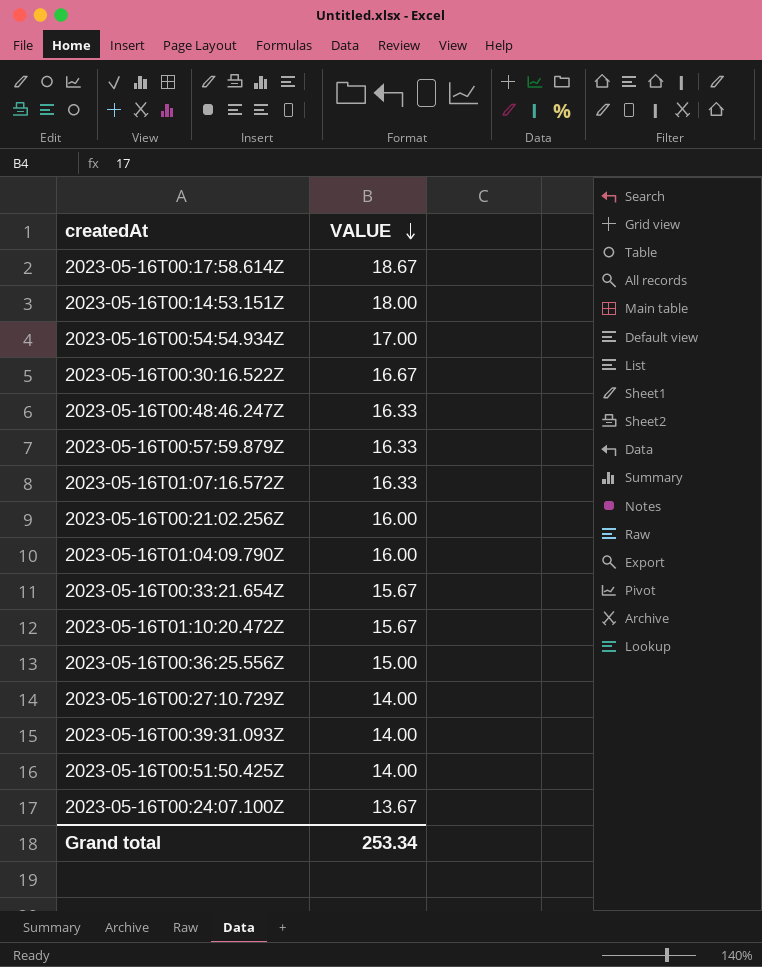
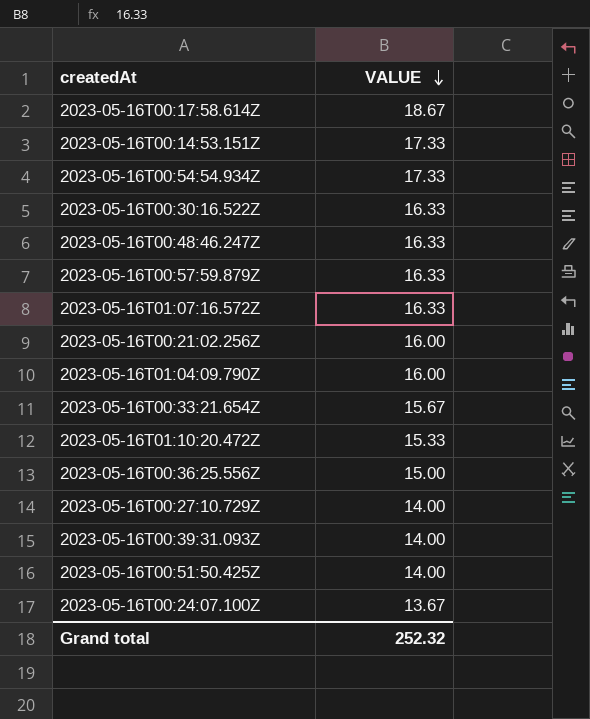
2023-05-16T00:14:53.151Z | VALUE: 18.00 -> 17.33
2023-05-16T00:54:54.934Z | VALUE: 17.00 -> 17.33
2023-05-16T00:30:16.522Z | VALUE: 16.67 -> 16.33
2023-05-16T01:10:20.472Z | VALUE: 15.67 -> 15.33
Grand total | VALUE: 253.34 -> 252.32

